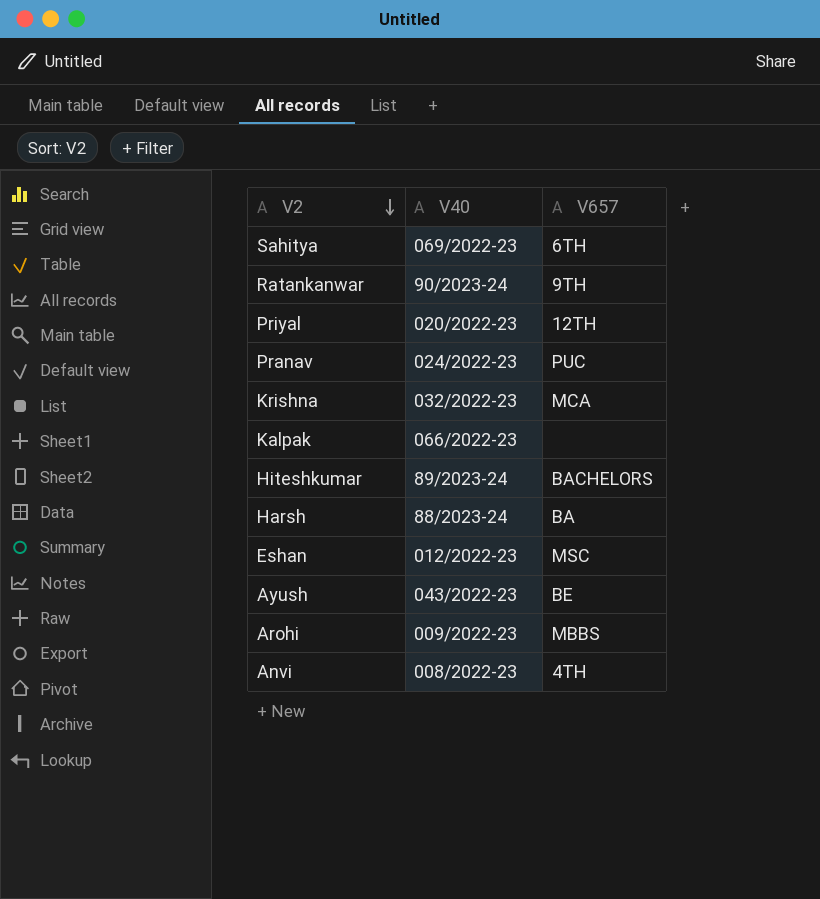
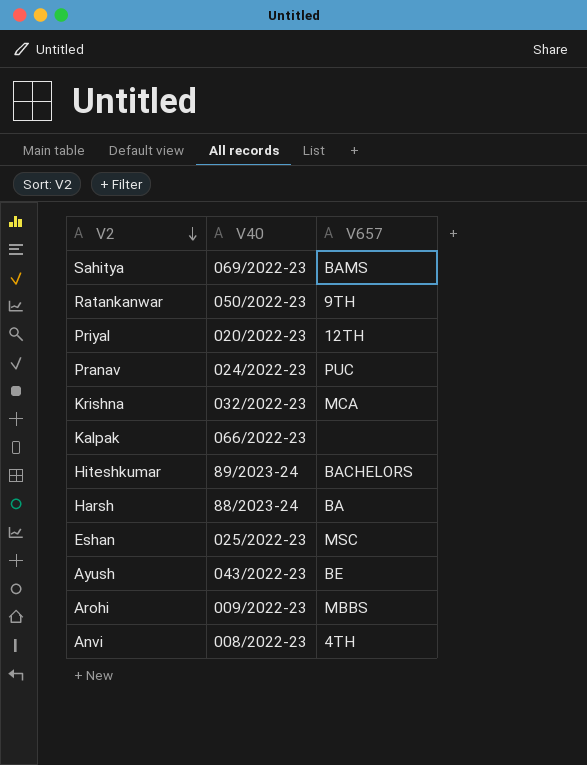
Sahitya | V657: 6TH -> BAMS
Ratankanwar | V40: 90/2023-24 -> 050/2022-23
Eshan | V40: 012/2022-23 -> 025/2022-23

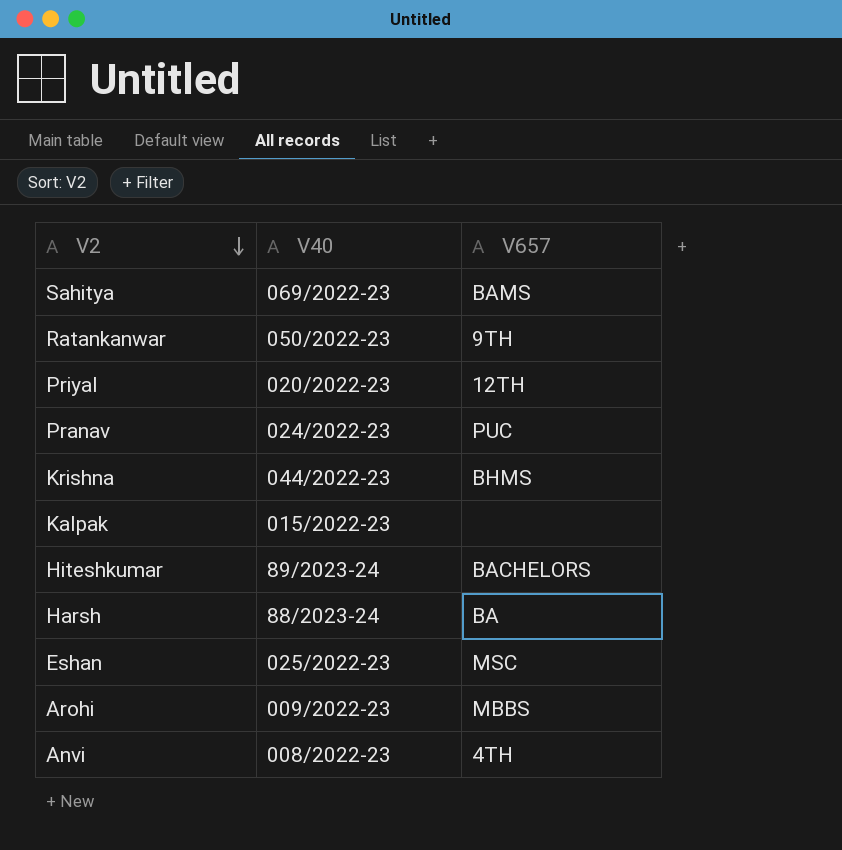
row Ayush: 043/2022-23 | BE -> none
Krishna | V40: 032/2022-23 -> 044/2022-23
Krishna | V657: MCA -> BHMS
Kalpak | V40: 066/2022-23 -> 015/2022-23

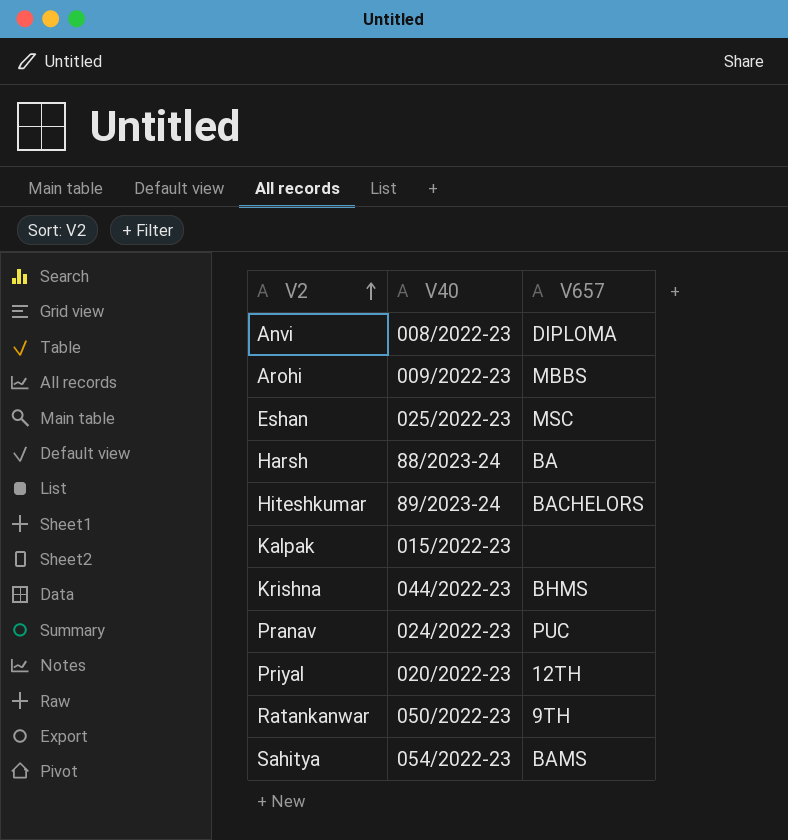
row order: V2 descending -> V2 ascending
Anvi | V657: 4TH -> DIPLOMA
Sahitya | V40: 069/2022-23 -> 054/2022-23

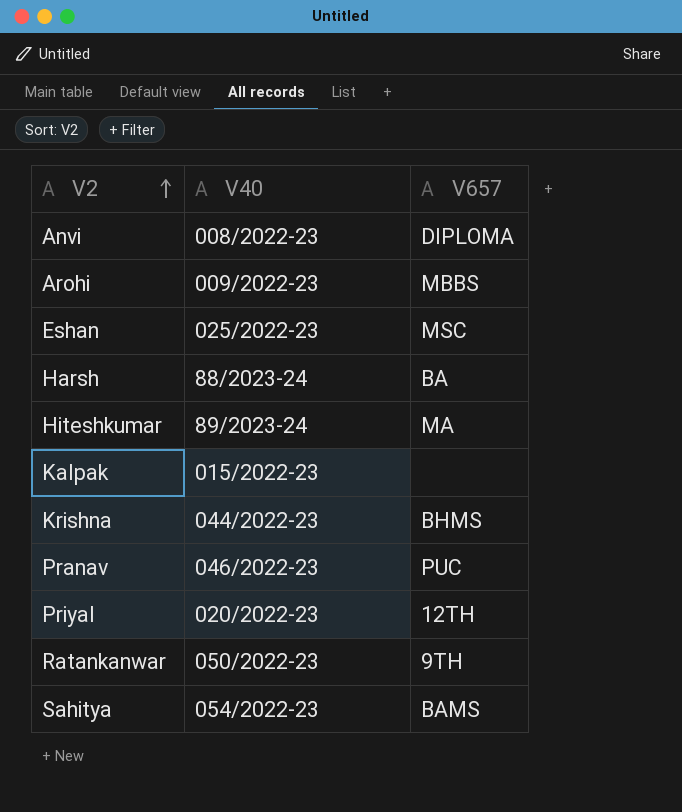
Hiteshkumar | V657: BACHELORS -> MA
Pranav | V40: 024/2022-23 -> 046/2022-23

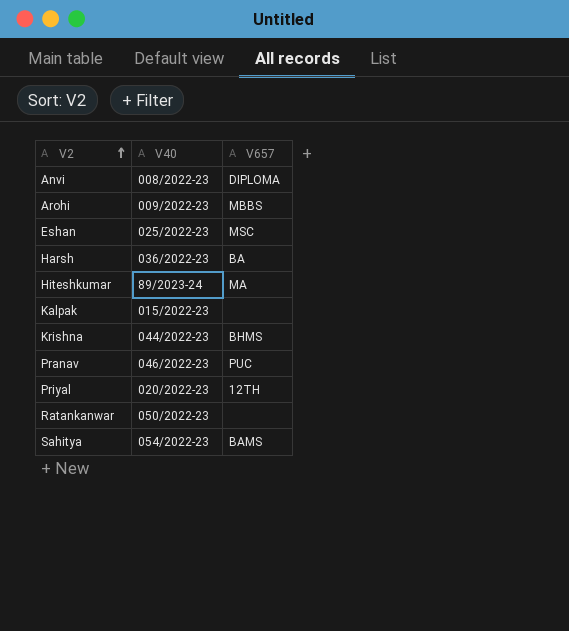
Harsh | V40: 88/2023-24 -> 036/2022-23
Ratankanwar | V657: 9TH -> none

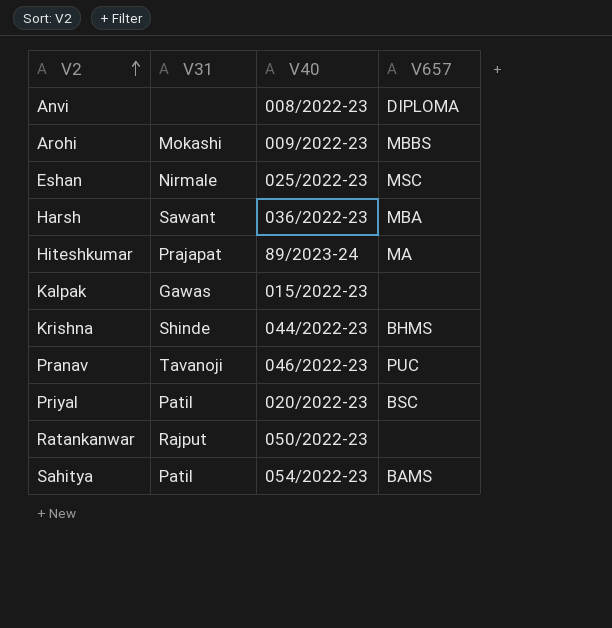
column V31 | position: none -> 2
Harsh | V657: BA -> MBA
Priyal | V657: 12TH -> BSC

